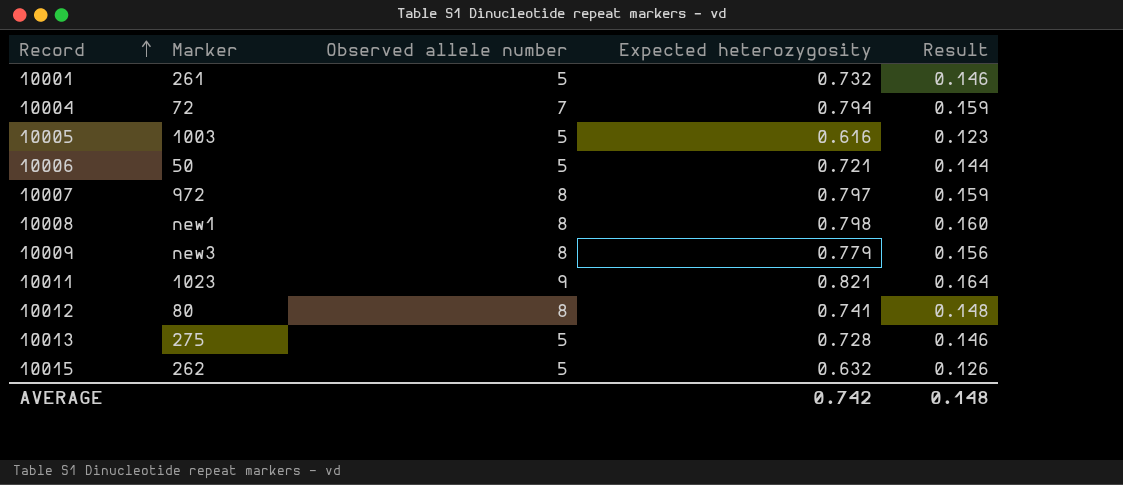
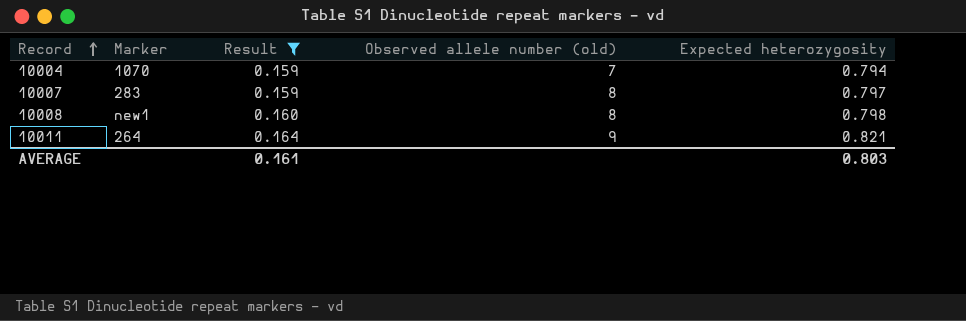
filter: none -> Result >= 0.159
column Result | position: 5 -> 3
column name: Observed allele number -> Observed allele number (old)
10004 | Marker: 72 -> 1070
10007 | Marker: 972 -> 283
10011 | Marker: 1023 -> 264
AVERAGE | Result: 0.148 -> 0.161
AVERAGE | Expected heterozygosity: 0.742 -> 0.803

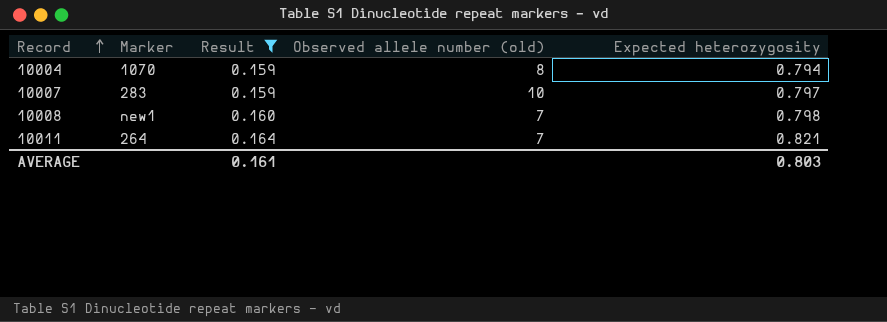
10004 | Observed allele number (old): 7 -> 8
10007 | Observed allele number (old): 8 -> 10
10008 | Observed allele number (old): 8 -> 7
10011 | Observed allele number (old): 9 -> 7

